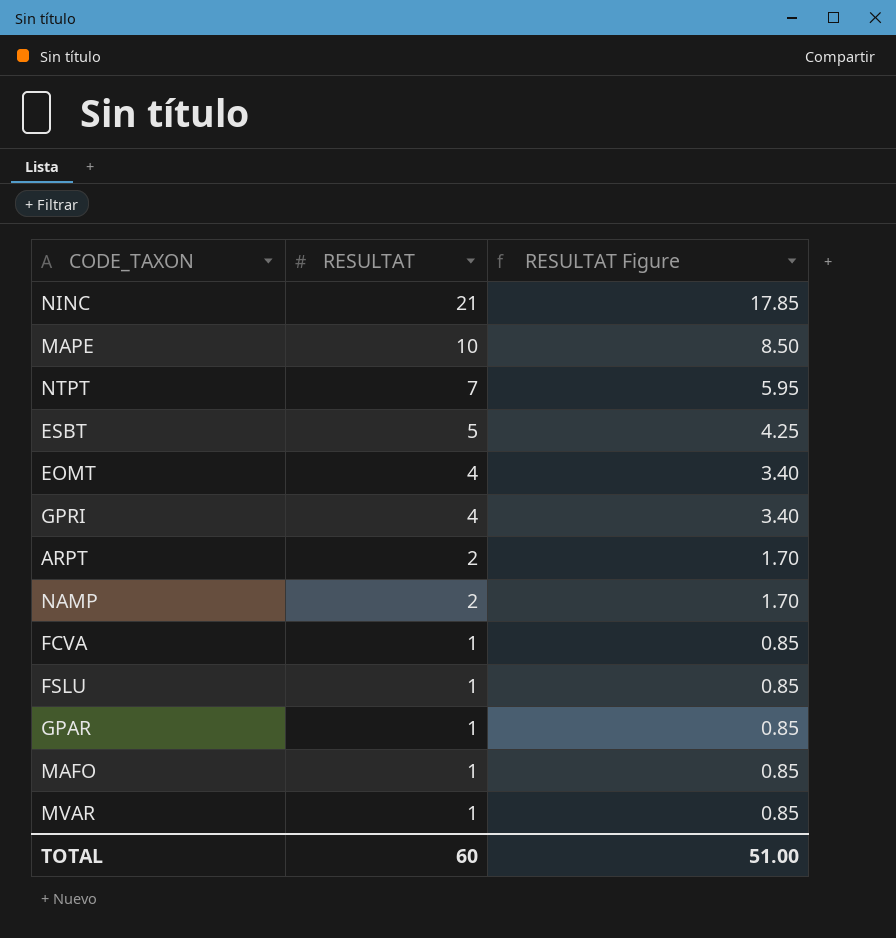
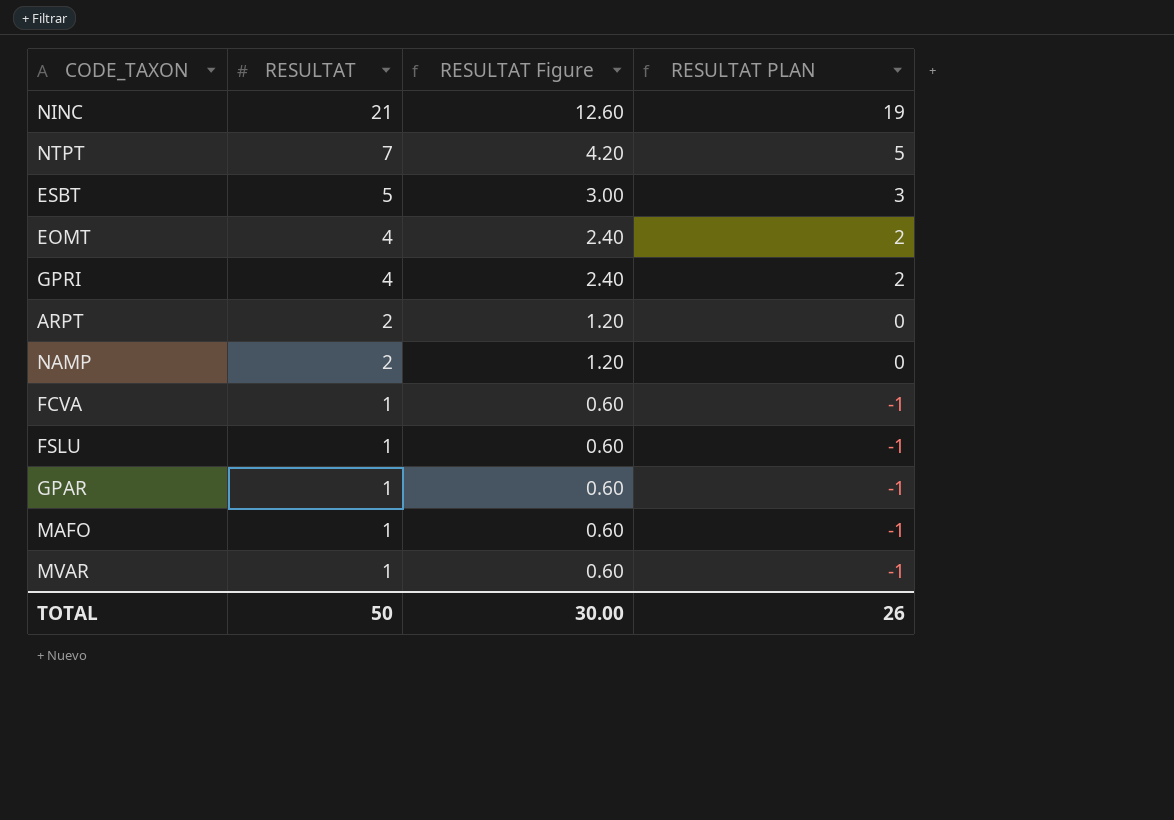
column RESULTAT Figure | formula: [RESULTAT] * 0.85 -> [RESULTAT] * 0.6
column RESULTAT PLAN | formula: none -> [RESULTAT] - 2
row MAPE: 10 | 8.50 -> none
TOTAL | RESULTAT: 60 -> 50
TOTAL | RESULTAT Figure: 51.00 -> 30.00

